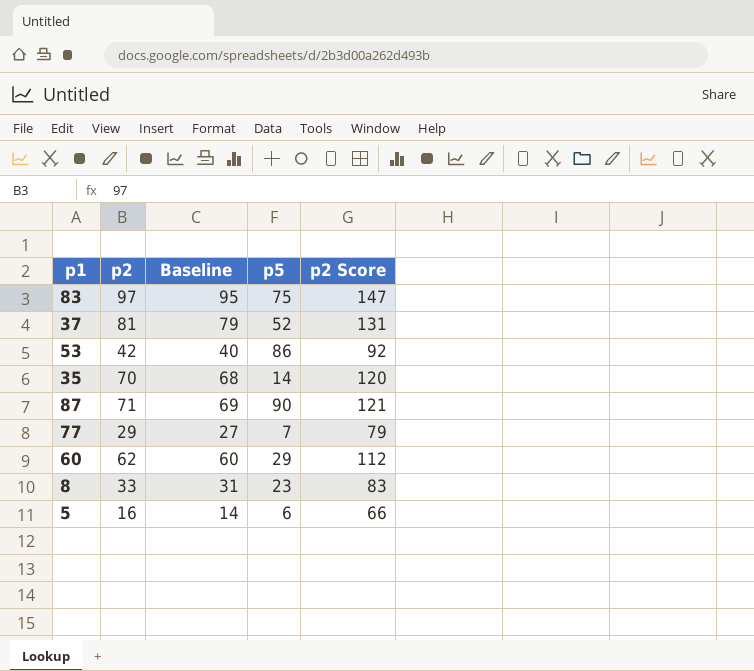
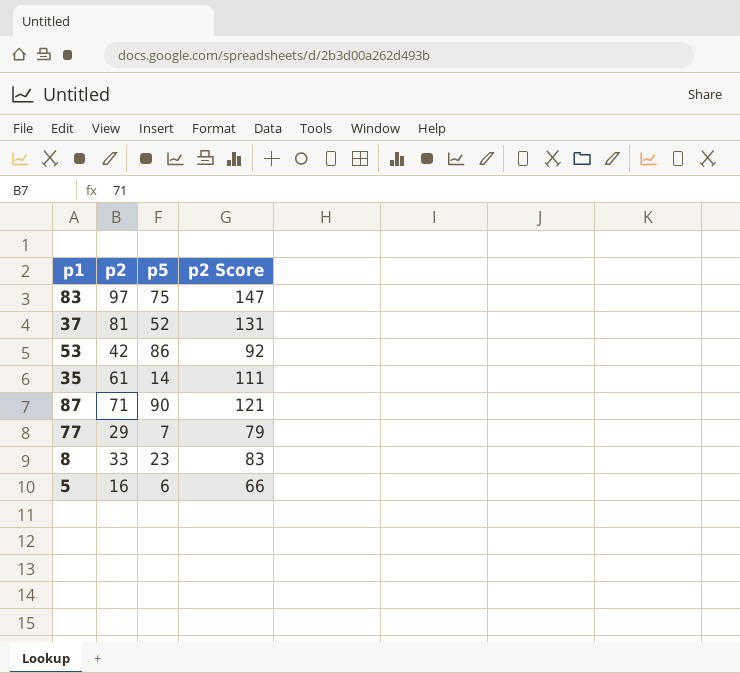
column Baseline | formula: [p2] - 2 -> none
row 60: 62 | 60 | 29 | 112 -> none
35 | p2: 70 -> 61
35 | p2 Score: 120 -> 111

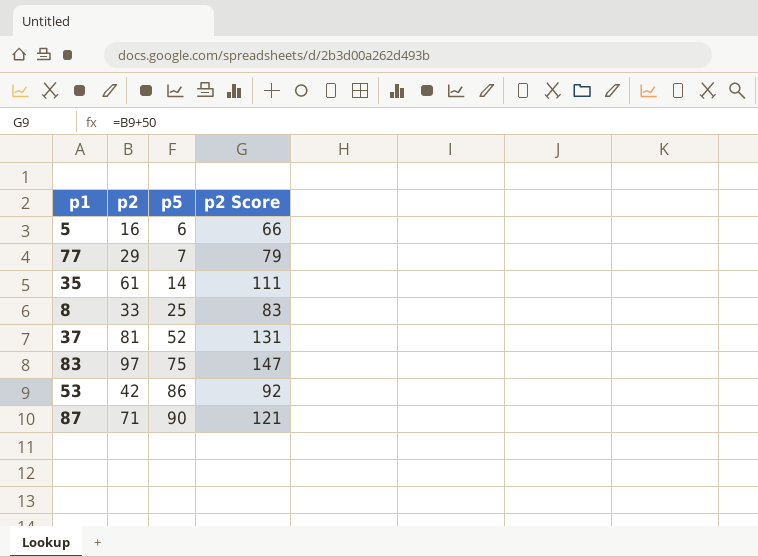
row order: none -> p5 ascending
8 | p5: 23 -> 25

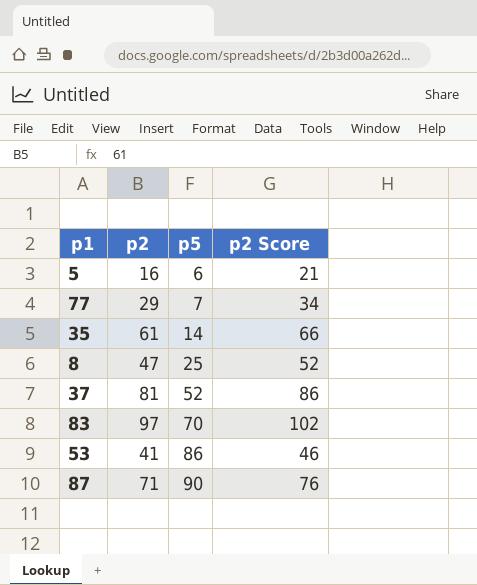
column p2 Score | formula: [p2] + 50 -> [p2] + 5
8 | p2: 33 -> 47
83 | p5: 75 -> 70
53 | p2: 42 -> 41

